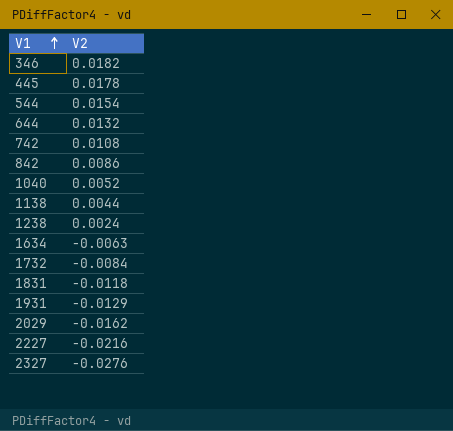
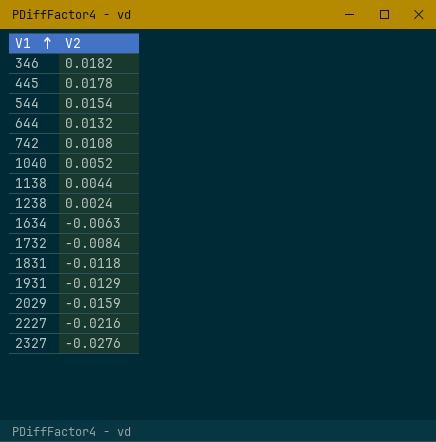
row 842: 0.0086 -> none
2029 | V2: -0.0162 -> -0.0159

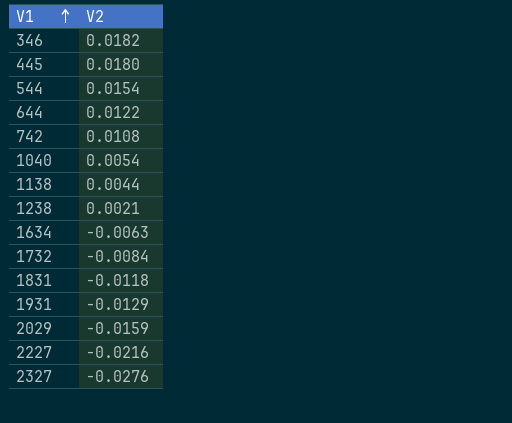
445 | V2: 0.0178 -> 0.0180
644 | V2: 0.0132 -> 0.0122
1040 | V2: 0.0052 -> 0.0054
1238 | V2: 0.0024 -> 0.0021

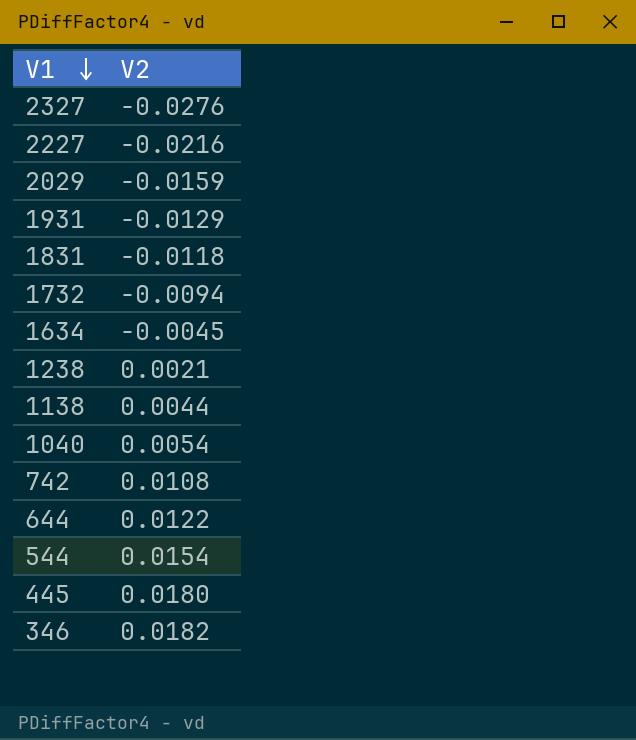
row order: V1 ascending -> V1 descending
1732 | V2: -0.0084 -> -0.0094
1634 | V2: -0.0063 -> -0.0045

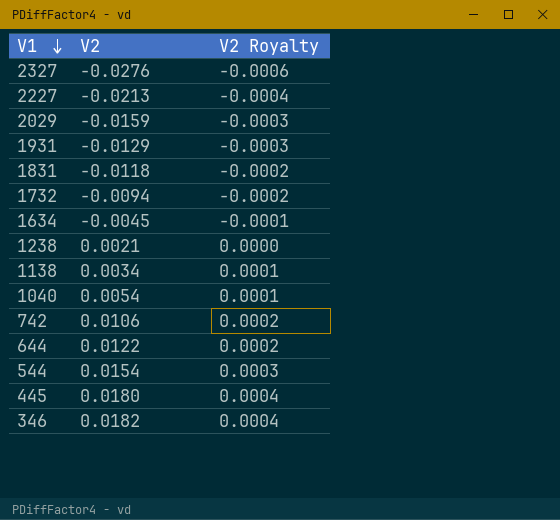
column V2 Royalty | formula: none -> [V2] * 0.02
2227 | V2: -0.0216 -> -0.0213
1138 | V2: 0.0044 -> 0.0034
742 | V2: 0.0108 -> 0.0106

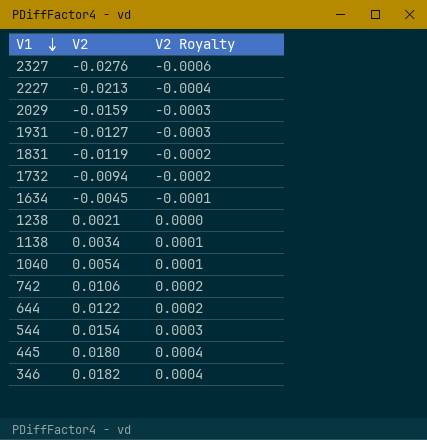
1931 | V2: -0.0129 -> -0.0127
1831 | V2: -0.0118 -> -0.0119

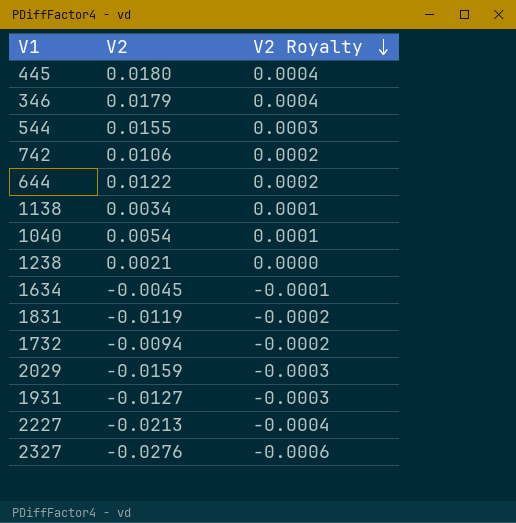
row order: V1 descending -> V2 Royalty descending
346 | V2: 0.0182 -> 0.0179
544 | V2: 0.0154 -> 0.0155

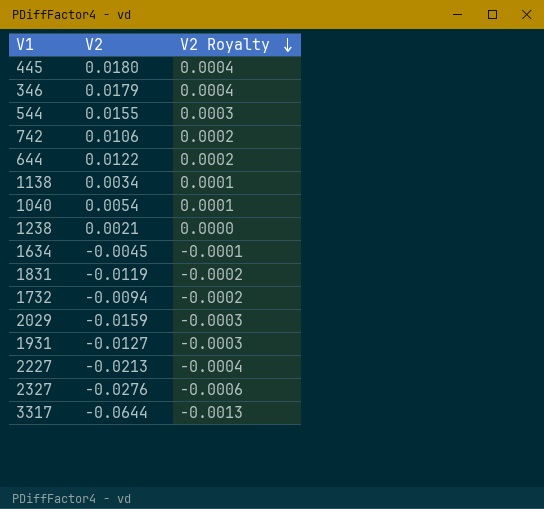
row 3317: none -> -0.0644 | -0.0013

